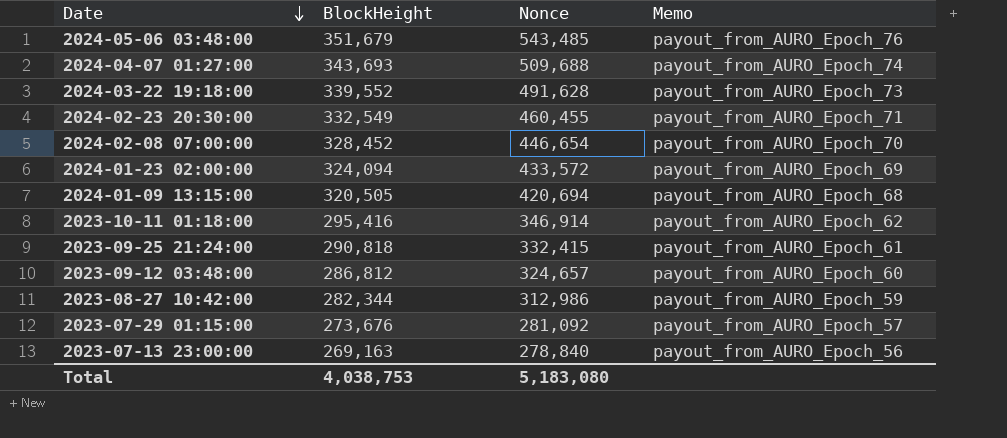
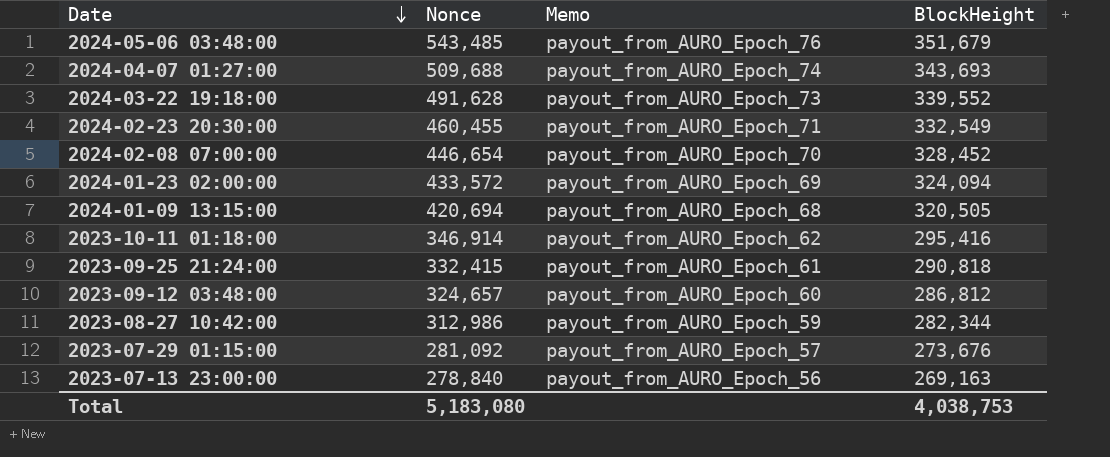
column BlockHeight | position: 2 -> 4

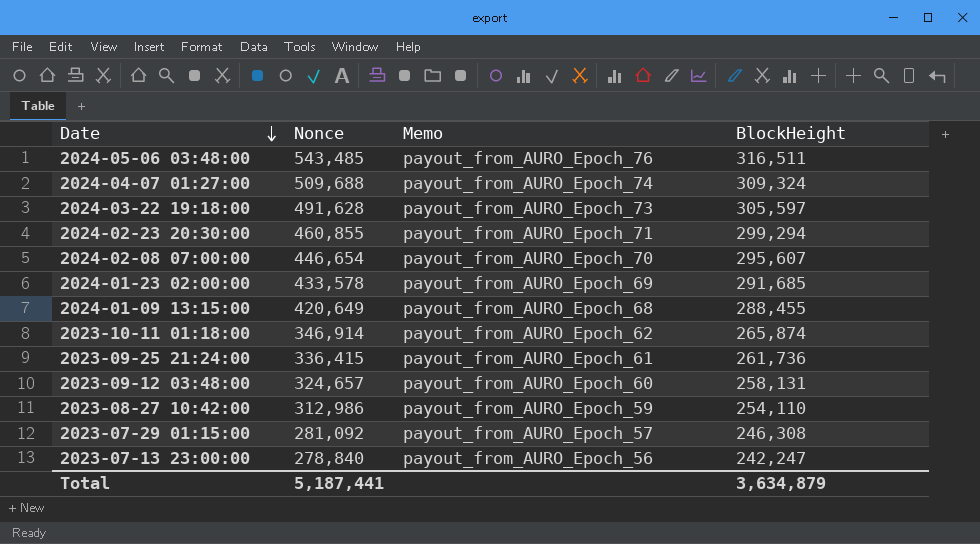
2024-05-06 03:48:00 | BlockHeight: 351,679 -> 316,511
2024-04-07 01:27:00 | BlockHeight: 343,693 -> 309,324
2024-03-22 19:18:00 | BlockHeight: 339,552 -> 305,597
2024-02-23 20:30:00 | Nonce: 460,455 -> 460,855
2024-02-23 20:30:00 | BlockHeight: 332,549 -> 299,294
2024-02-08 07:00:00 | BlockHeight: 328,452 -> 295,607
2024-01-23 02:00:00 | Nonce: 433,572 -> 433,578
2024-01-23 02:00:00 | BlockHeight: 324,094 -> 291,685
2024-01-09 13:15:00 | Nonce: 420,694 -> 420,649
2024-01-09 13:15:00 | BlockHeight: 320,505 -> 288,455
2023-10-11 01:18:00 | BlockHeight: 295,416 -> 265,874
2023-09-25 21:24:00 | Nonce: 332,415 -> 336,415
2023-09-25 21:24:00 | BlockHeight: 290,818 -> 261,736
2023-09-12 03:48:00 | BlockHeight: 286,812 -> 258,131
2023-08-27 10:42:00 | BlockHeight: 282,344 -> 254,110
2023-07-29 01:15:00 | BlockHeight: 273,676 -> 246,308
2023-07-13 23:00:00 | BlockHeight: 269,163 -> 242,247
Total | Nonce: 5,183,080 -> 5,187,441
Total | BlockHeight: 4,038,753 -> 3,634,879

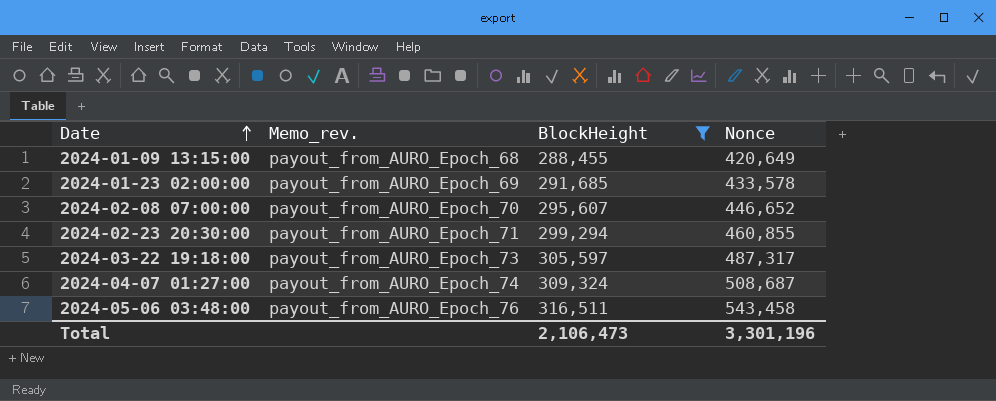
filter: none -> BlockHeight >= 288,455
row order: Date descending -> Date ascending
column name: Memo -> Memo_rev.
column Nonce | position: 2 -> 4
2024-02-08 07:00:00 | Nonce: 446,654 -> 446,652
2024-03-22 19:18:00 | Nonce: 491,628 -> 487,317
2024-04-07 01:27:00 | Nonce: 509,688 -> 508,687
2024-05-06 03:48:00 | Nonce: 543,485 -> 543,458
Total | BlockHeight: 3,634,879 -> 2,106,473
Total | Nonce: 5,187,441 -> 3,301,196

